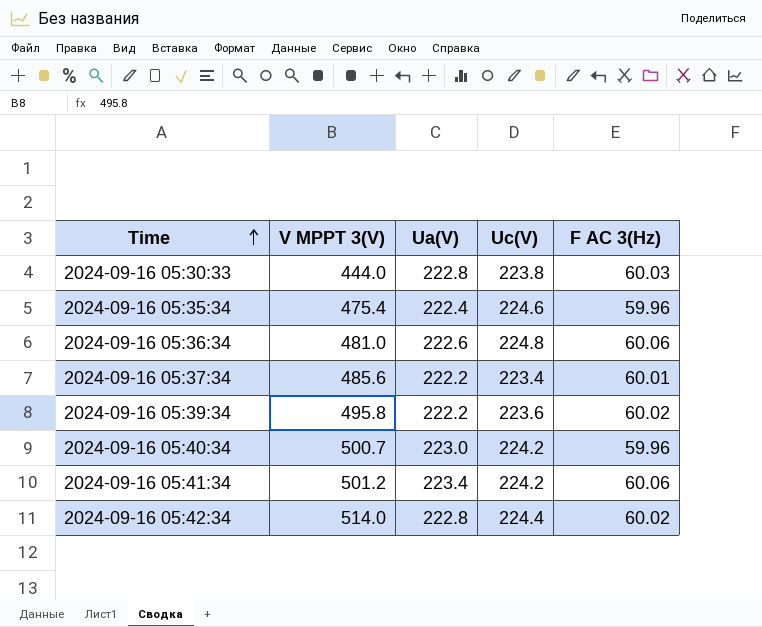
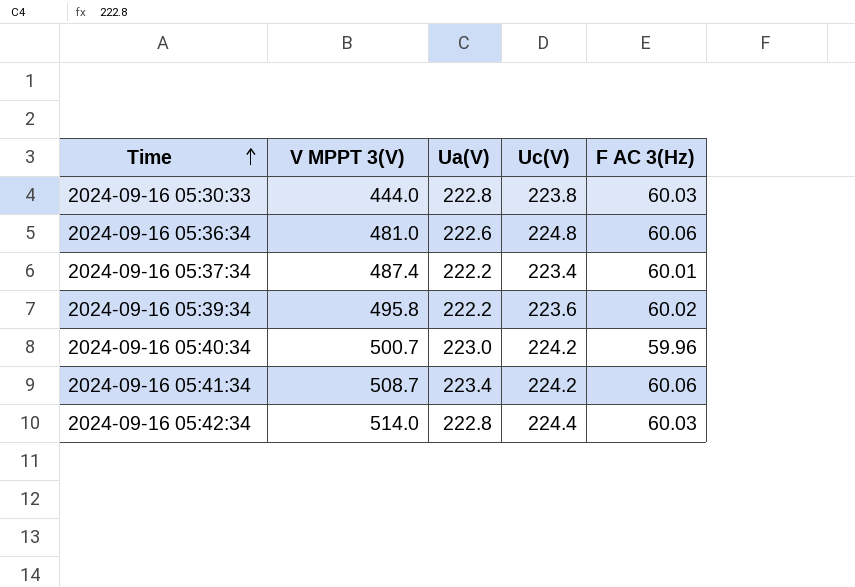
row 2024-09-16 05:35:34: 475.4 | 222.4 | 224.6 | 59.96 -> none
2024-09-16 05:37:34 | V MPPT 3(V): 485.6 -> 487.4
2024-09-16 05:41:34 | V MPPT 3(V): 501.2 -> 508.7
2024-09-16 05:42:34 | F AC 3(Hz): 60.02 -> 60.03

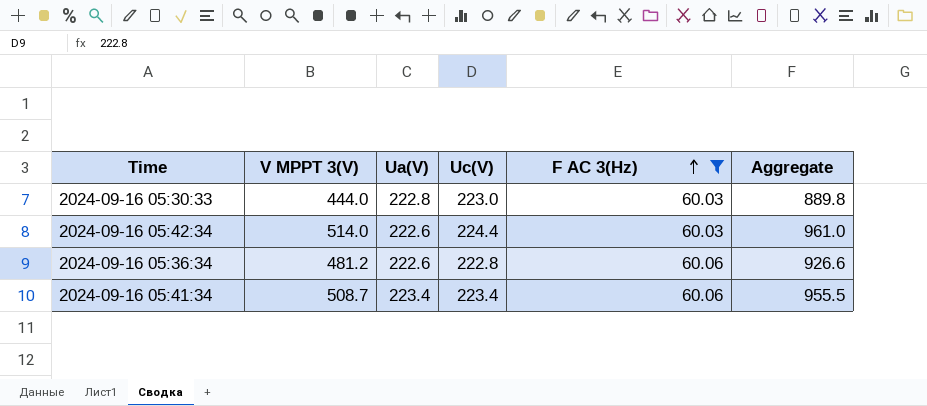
filter: none -> F AC 3(Hz) >= 60.03
row order: Time ascending -> F AC 3(Hz) ascending
column Aggregate | formula: none -> [V MPPT 3(V)] + [Ua(V)] + [Uc(V)]
2024-09-16 05:30:33 | Uc(V): 223.8 -> 223.0
2024-09-16 05:42:34 | Ua(V): 222.8 -> 222.6
2024-09-16 05:36:34 | V MPPT 3(V): 481.0 -> 481.2
2024-09-16 05:36:34 | Uc(V): 224.8 -> 222.8
2024-09-16 05:41:34 | Uc(V): 224.2 -> 223.4

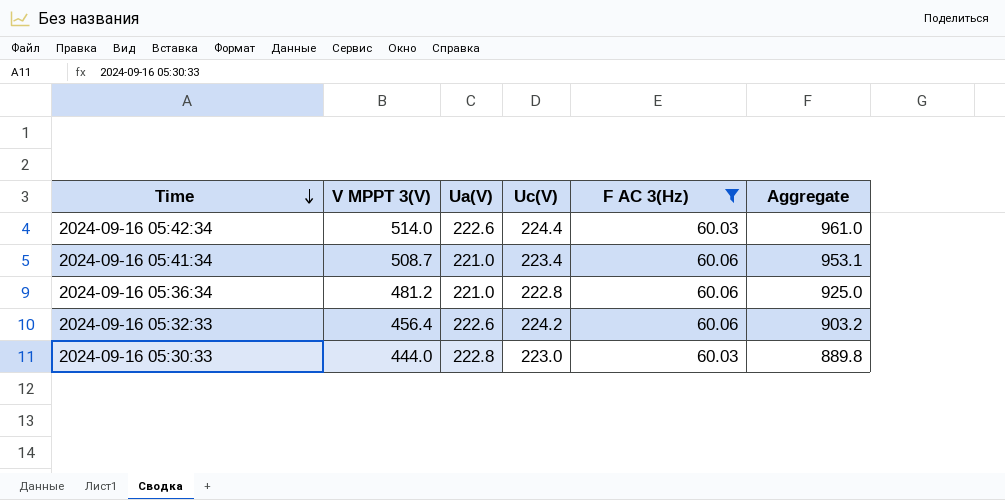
row order: F AC 3(Hz) ascending -> Time descending
2024-09-16 05:41:34 | Ua(V): 223.4 -> 221.0
2024-09-16 05:41:34 | Aggregate: 955.5 -> 953.1
2024-09-16 05:36:34 | Ua(V): 222.6 -> 221.0
2024-09-16 05:36:34 | Aggregate: 926.6 -> 925.0
row 2024-09-16 05:32:33: none -> 456.4 | 222.6 | 224.2 | 60.06 | 903.2

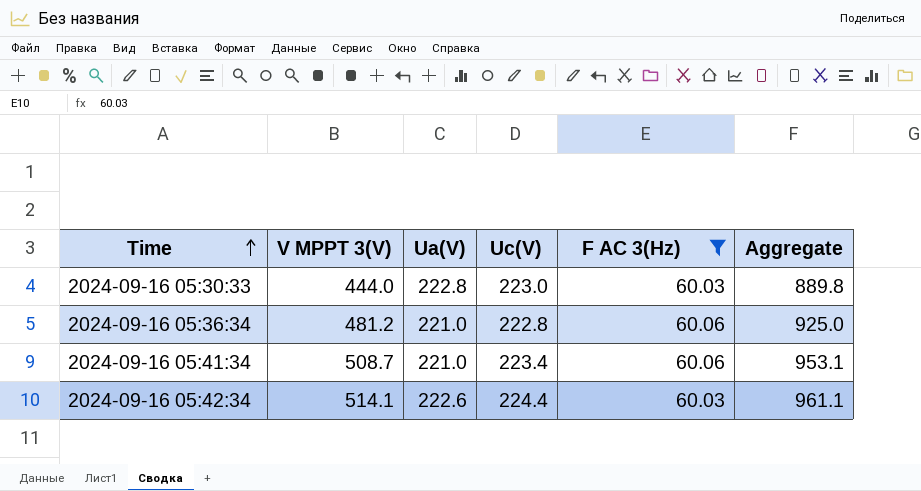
row order: Time descending -> Time ascending
row 2024-09-16 05:32:33: 456.4 | 222.6 | 224.2 | 60.06 | 903.2 -> none
2024-09-16 05:42:34 | V MPPT 3(V): 514.0 -> 514.1
2024-09-16 05:42:34 | Aggregate: 961.0 -> 961.1

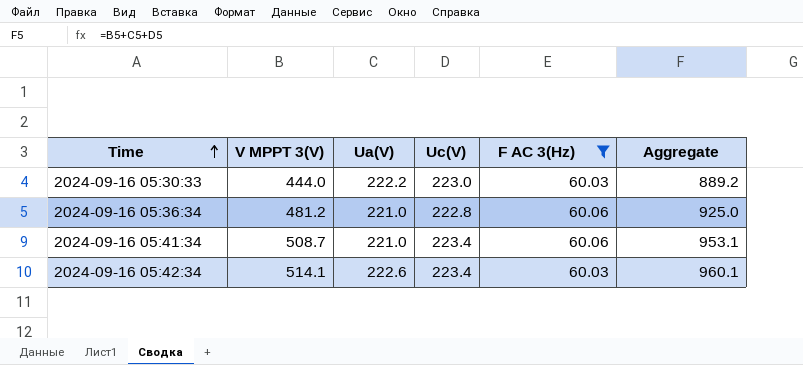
2024-09-16 05:30:33 | Ua(V): 222.8 -> 222.2
2024-09-16 05:30:33 | Aggregate: 889.8 -> 889.2
2024-09-16 05:42:34 | Uc(V): 224.4 -> 223.4
2024-09-16 05:42:34 | Aggregate: 961.1 -> 960.1

